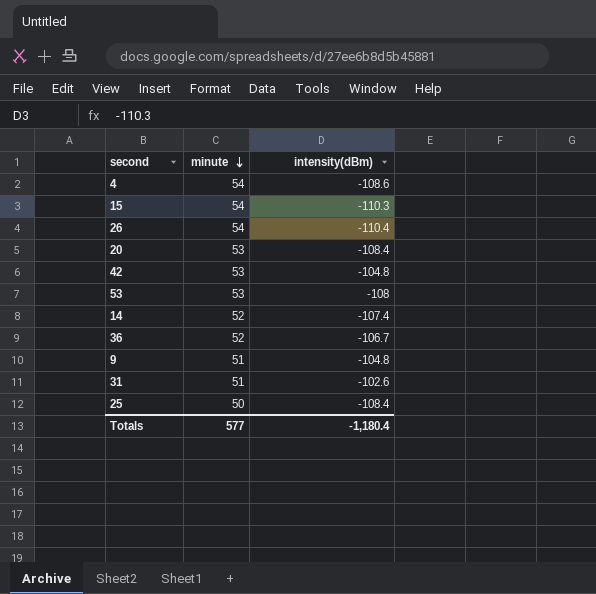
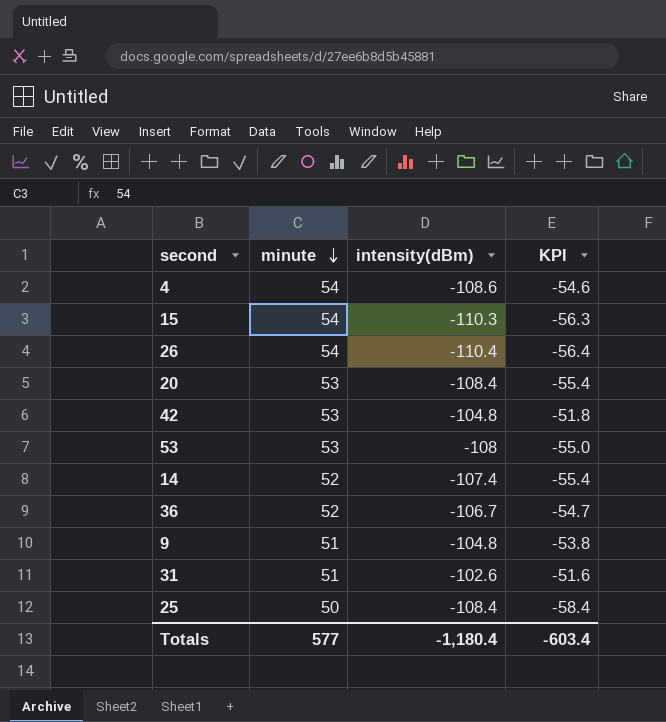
column KPI | formula: none -> [minute] + [intensity(dBm)]

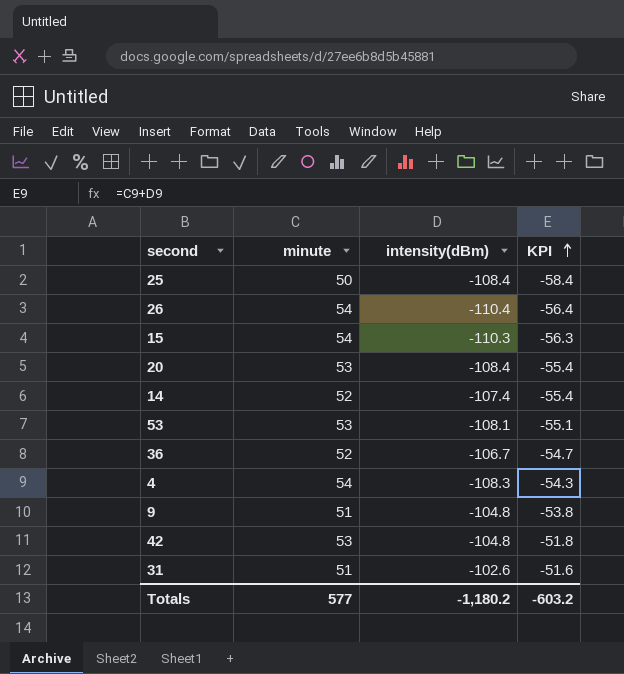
row order: minute descending -> KPI ascending
53 | intensity(dBm): -108 -> -108.1
53 | KPI: -55.0 -> -55.1
4 | intensity(dBm): -108.6 -> -108.3
4 | KPI: -54.6 -> -54.3
Totals | intensity(dBm): -1,180.4 -> -1,180.2
Totals | KPI: -603.4 -> -603.2

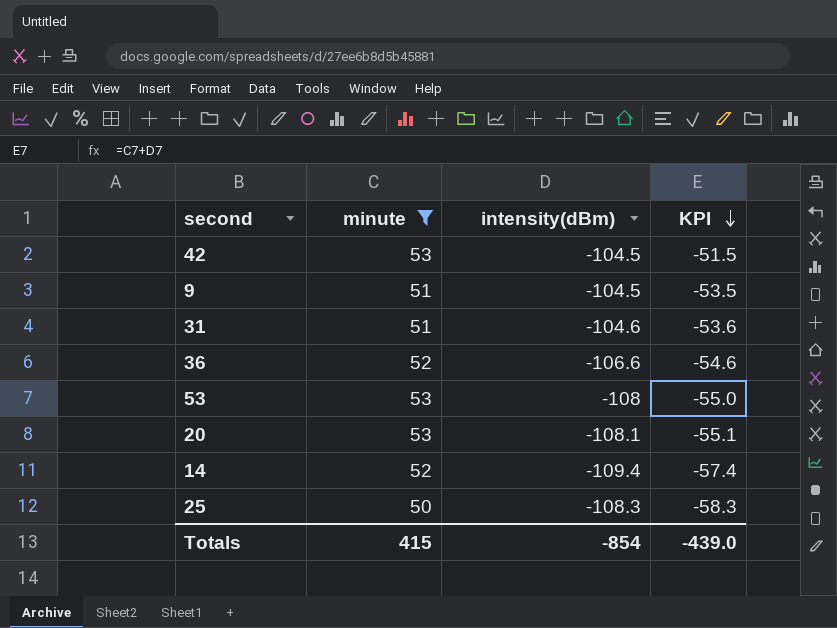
filter: none -> minute != 54
row order: KPI ascending -> KPI descending
42 | intensity(dBm): -104.8 -> -104.5
42 | KPI: -51.8 -> -51.5
9 | intensity(dBm): -104.8 -> -104.5
9 | KPI: -53.8 -> -53.5
31 | intensity(dBm): -102.6 -> -104.6
31 | KPI: -51.6 -> -53.6
36 | intensity(dBm): -106.7 -> -106.6
36 | KPI: -54.7 -> -54.6
53 | intensity(dBm): -108.1 -> -108
53 | KPI: -55.1 -> -55.0
20 | intensity(dBm): -108.4 -> -108.1
20 | KPI: -55.4 -> -55.1
14 | intensity(dBm): -107.4 -> -109.4
14 | KPI: -55.4 -> -57.4
25 | intensity(dBm): -108.4 -> -108.3
25 | KPI: -58.4 -> -58.3
Totals | minute: 577 -> 415
Totals | intensity(dBm): -1,180.2 -> -854
Totals | KPI: -603.2 -> -439.0

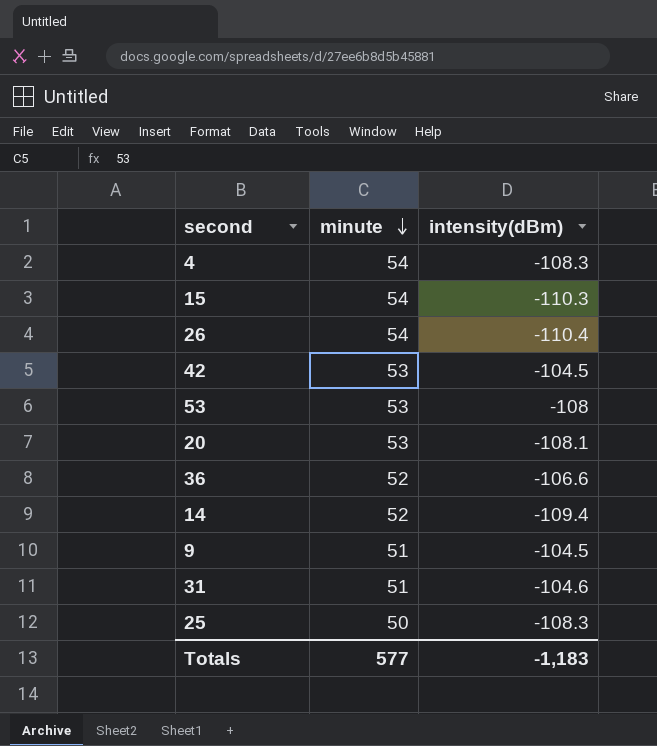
filter: minute != 54 -> none
row order: KPI descending -> minute descending
column KPI | formula: [minute] + [intensity(dBm)] -> none
Totals | minute: 415 -> 577
Totals | intensity(dBm): -854 -> -1,183

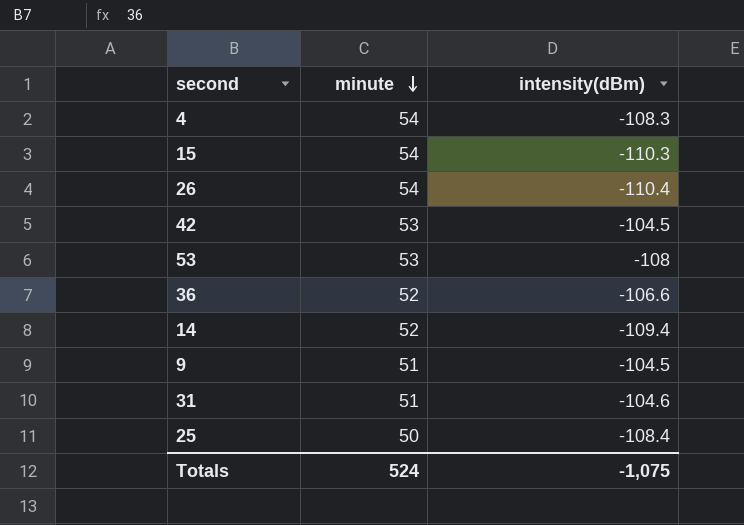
row 20: 53 | -108.1 -> none
25 | intensity(dBm): -108.3 -> -108.4
Totals | minute: 577 -> 524
Totals | intensity(dBm): -1,183 -> -1,075

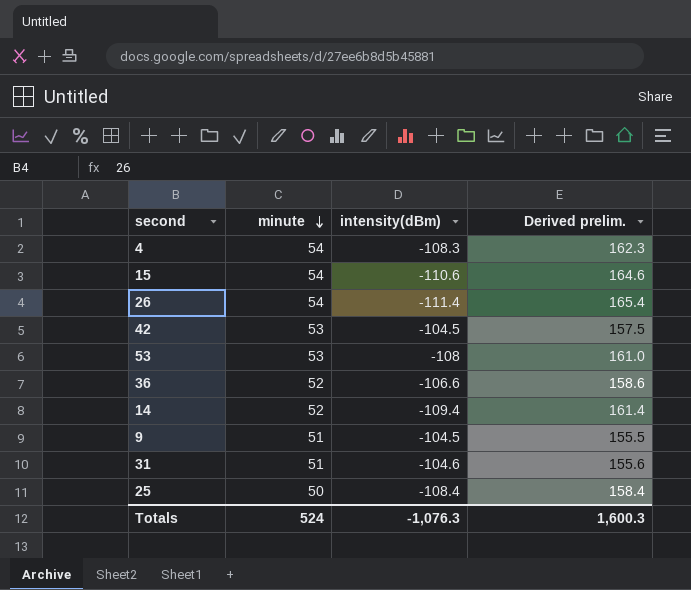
column Derived prelim. | formula: none -> [minute] - [intensity(dBm)]
15 | intensity(dBm): -110.3 -> -110.6
26 | intensity(dBm): -110.4 -> -111.4
Totals | intensity(dBm): -1,075 -> -1,076.3

